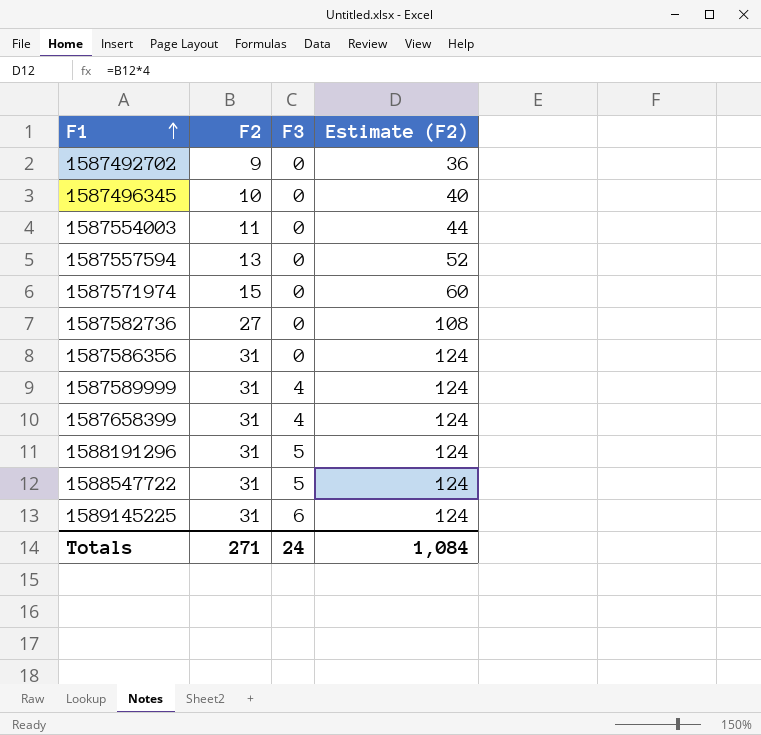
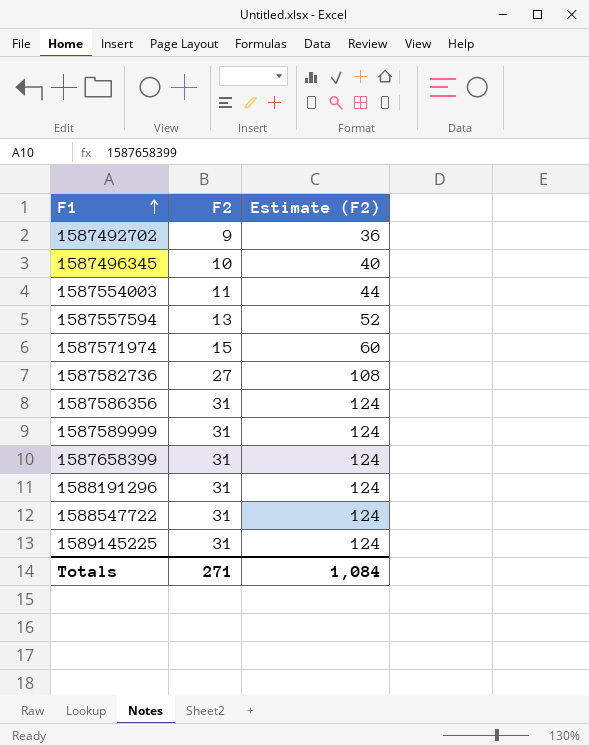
column F3 | position: 3 -> none

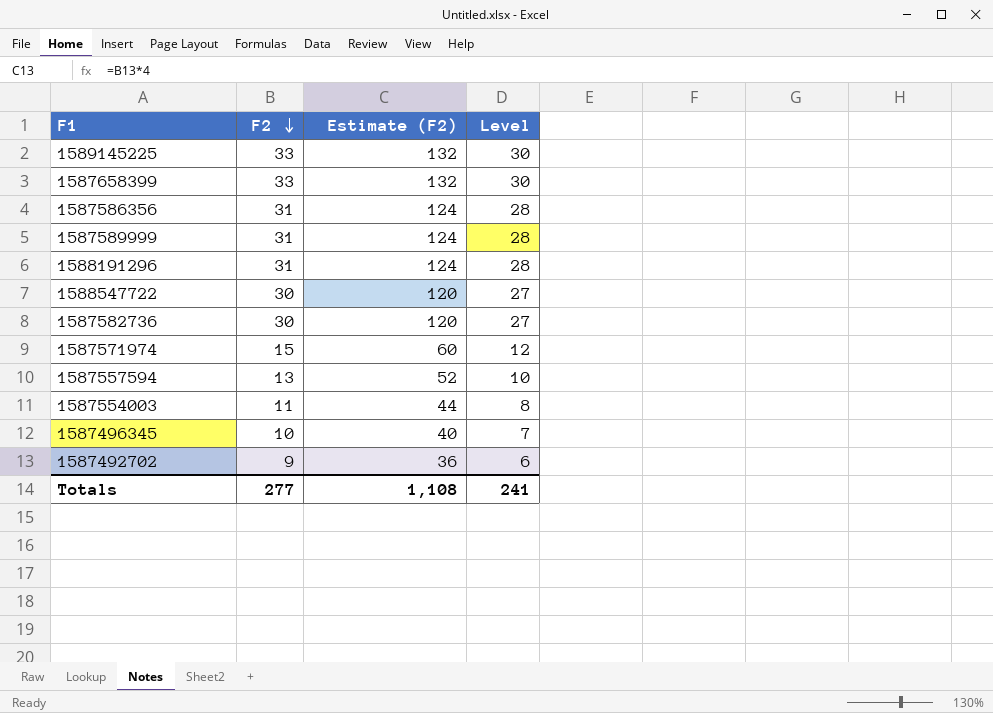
row order: F1 ascending -> F2 descending
column Level | formula: none -> [F2] - 3
1589145225 | F2: 31 -> 33
1589145225 | Estimate (F2): 124 -> 132
1587658399 | F2: 31 -> 33
1587658399 | Estimate (F2): 124 -> 132
1588547722 | F2: 31 -> 30
1588547722 | Estimate (F2): 124 -> 120
1587582736 | F2: 27 -> 30
1587582736 | Estimate (F2): 108 -> 120
Totals | F2: 271 -> 277
Totals | Estimate (F2): 1,084 -> 1,108

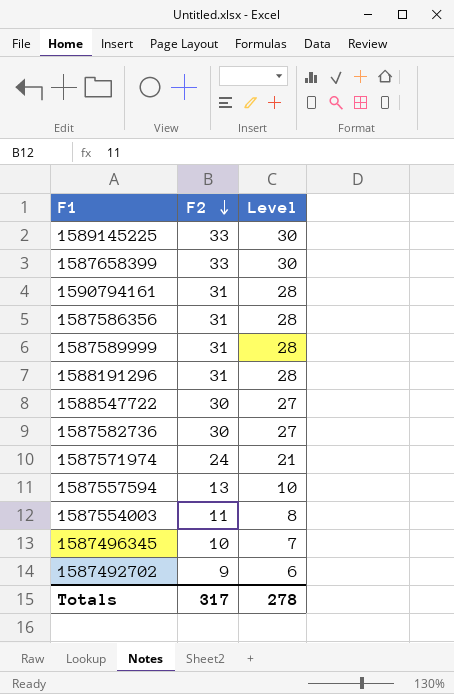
column Estimate (F2) | formula: [F2] * 4 -> none
row 1590794161: none -> 31 | 28
1587571974 | F2: 15 -> 24
1587571974 | Level: 12 -> 21
Totals | F2: 277 -> 317
Totals | Level: 241 -> 278

